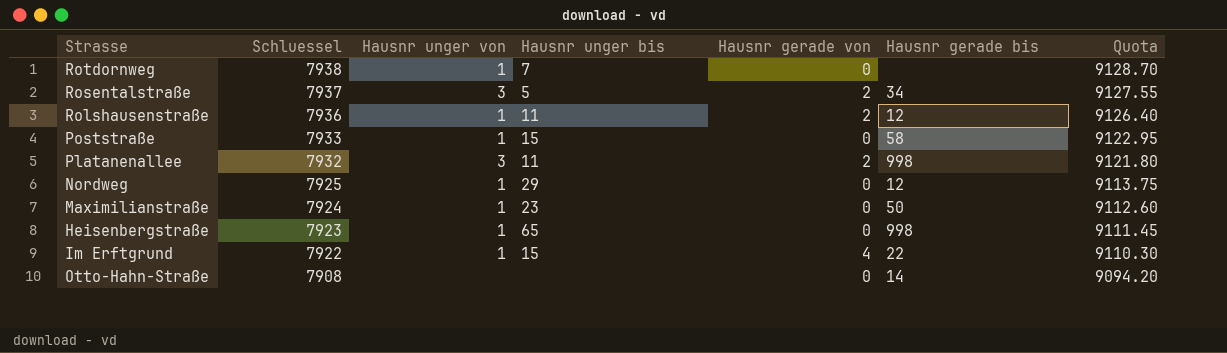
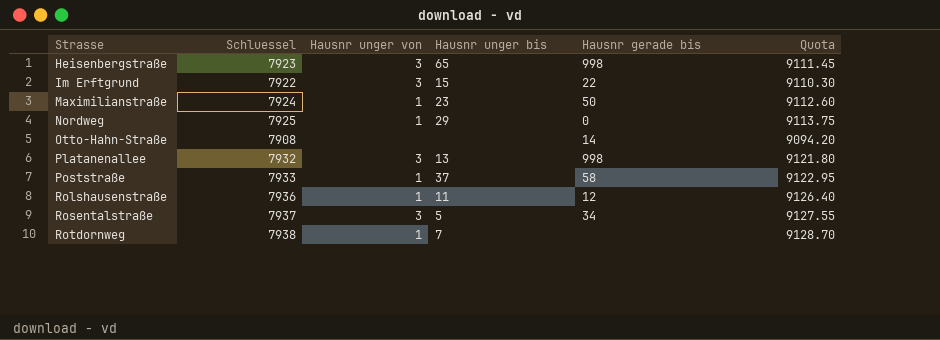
row order: Schluessel descending -> Strasse ascending
column Hausnr gerade von | position: 5 -> none
Heisenbergstraße | Hausnr unger von: 1 -> 3
Im Erftgrund | Hausnr unger von: 1 -> 3
Nordweg | Hausnr gerade bis: 12 -> 0
Platanenallee | Hausnr unger bis: 11 -> 13
Poststraße | Hausnr unger bis: 15 -> 37

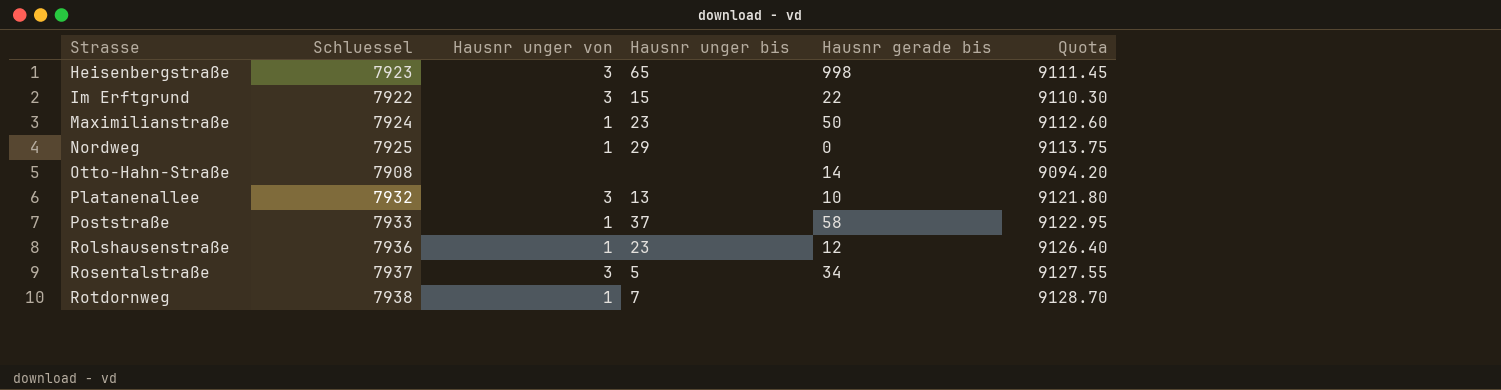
Platanenallee | Hausnr gerade bis: 998 -> 10
Rolshausenstraße | Hausnr unger bis: 11 -> 23

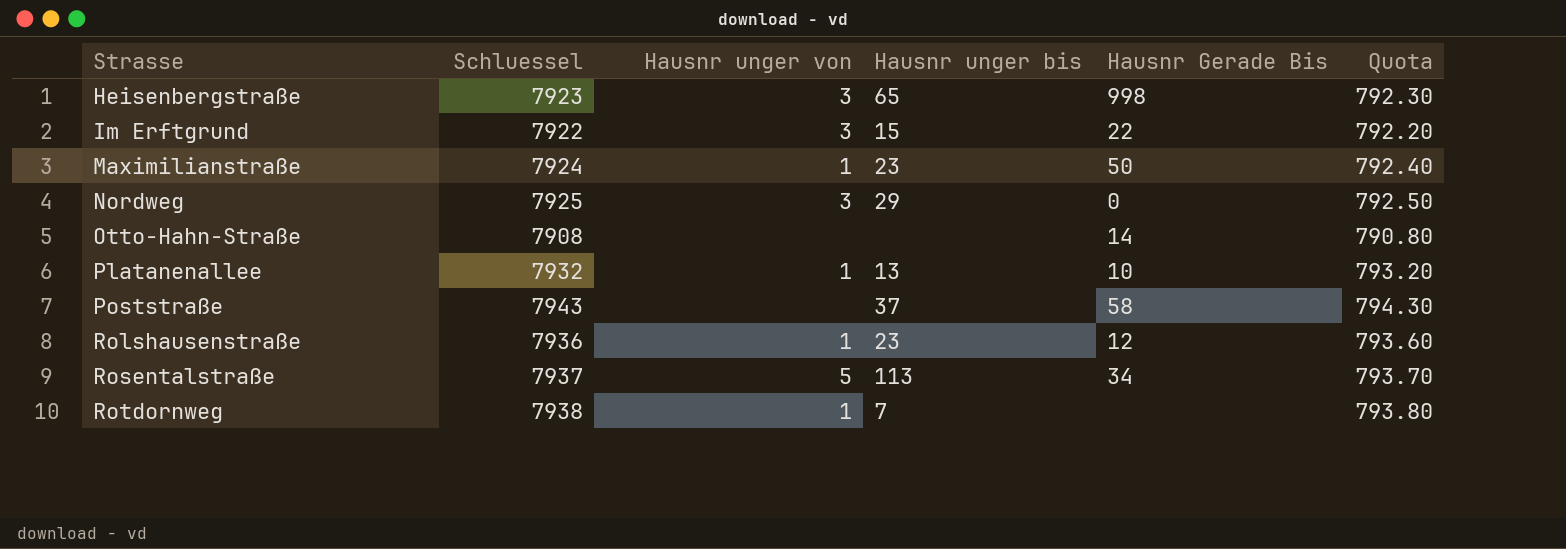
column name: Hausnr gerade bis -> Hausnr Gerade Bis
column Quota | formula: [Schluessel] * 1.15 -> [Schluessel] * 0.1
Nordweg | Hausnr unger von: 1 -> 3
Platanenallee | Hausnr unger von: 3 -> 1
Poststraße | Schluessel: 7933 -> 7943
Poststraße | Hausnr unger von: 1 -> none
Rosentalstraße | Hausnr unger von: 3 -> 5
Rosentalstraße | Hausnr unger bis: 5 -> 113

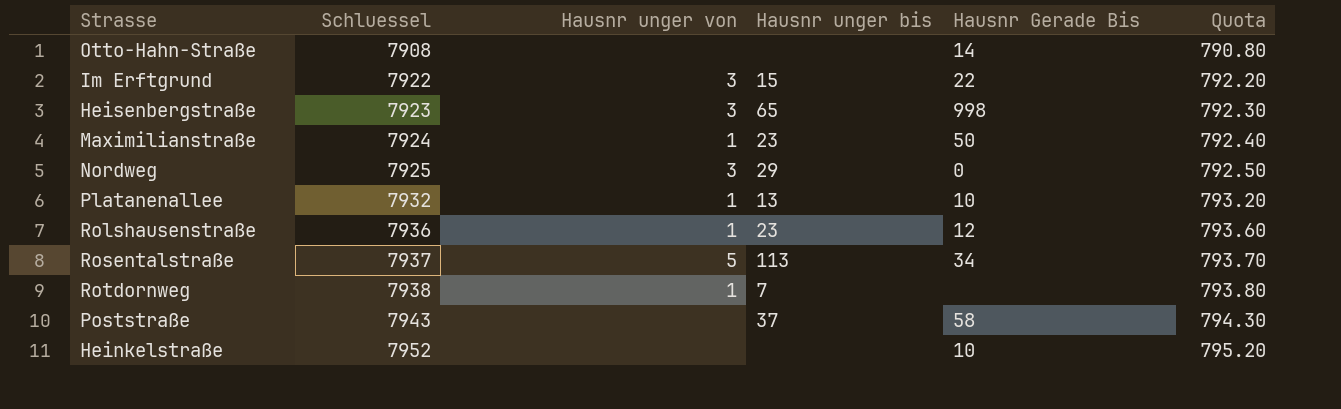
row order: Strasse ascending -> Schluessel ascending
row Heinkelstraße: none -> 7952 | none | none | 10 | 795.20

